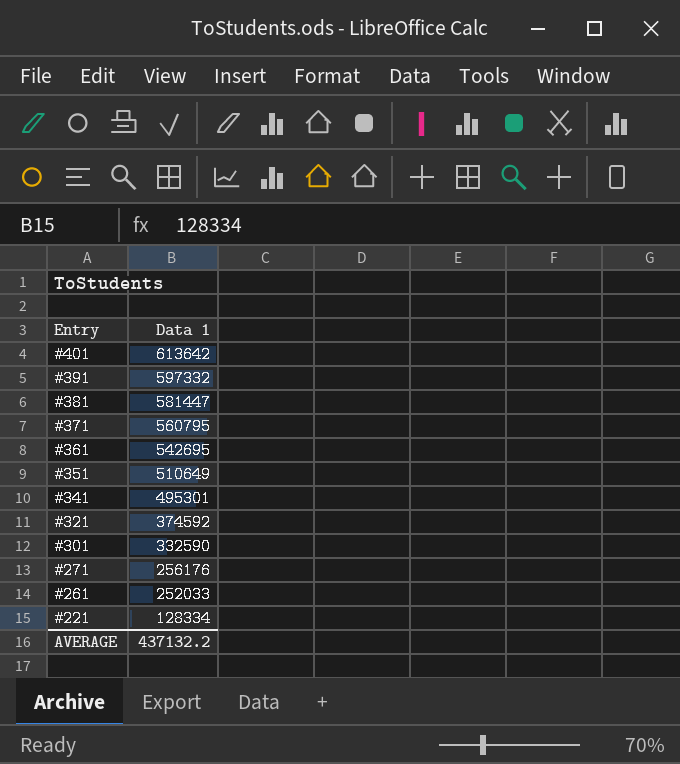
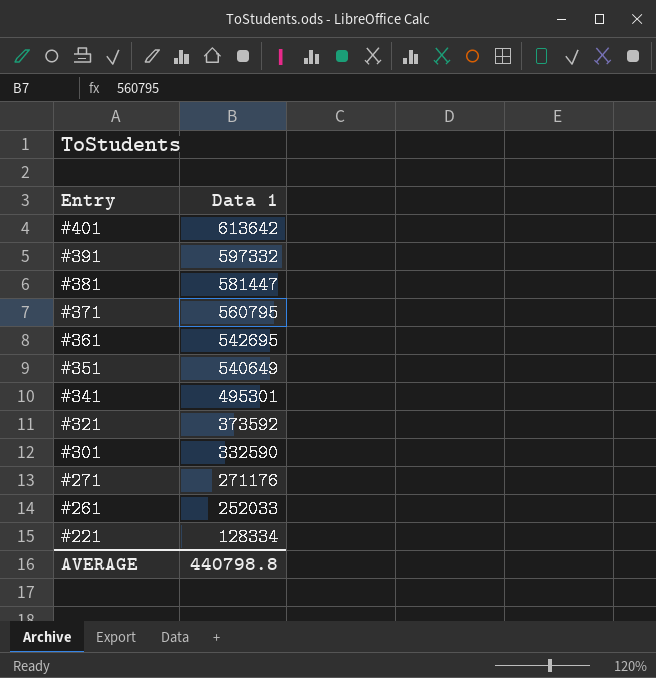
#351 | Data 1: 510649 -> 540649
#321 | Data 1: 374592 -> 373592
#271 | Data 1: 256176 -> 271176
AVERAGE | Data 1: 437132.2 -> 440798.8

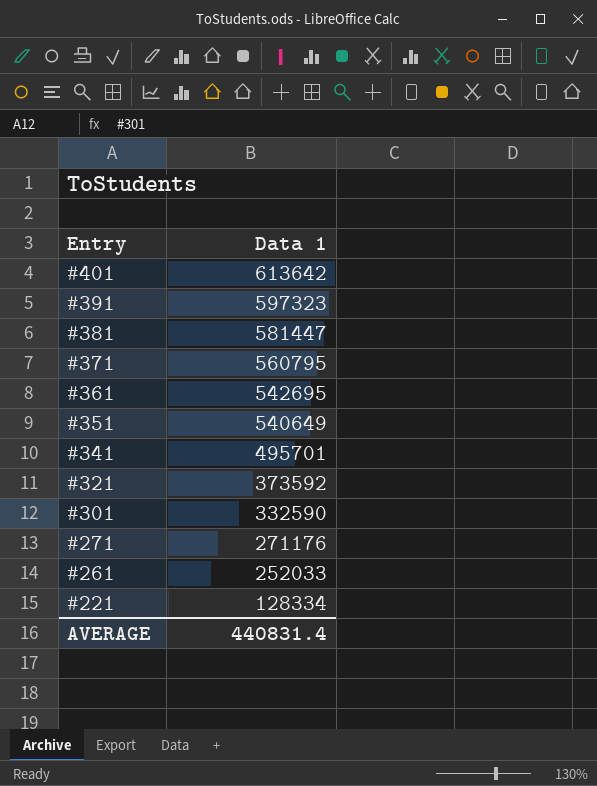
#391 | Data 1: 597332 -> 597323
#341 | Data 1: 495301 -> 495701
AVERAGE | Data 1: 440798.8 -> 440831.4

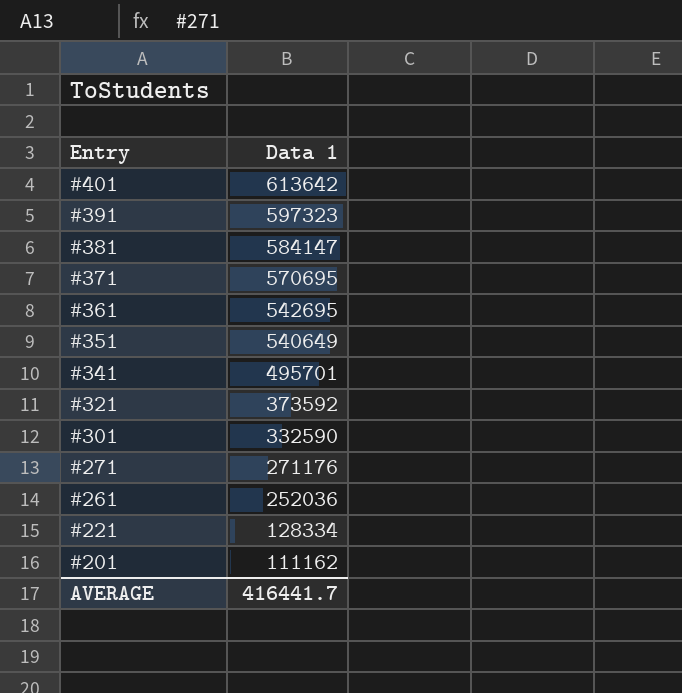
#381 | Data 1: 581447 -> 584147
#371 | Data 1: 560795 -> 570695
#261 | Data 1: 252033 -> 252036
row #201: none -> 111162
AVERAGE | Data 1: 440831.4 -> 416441.7

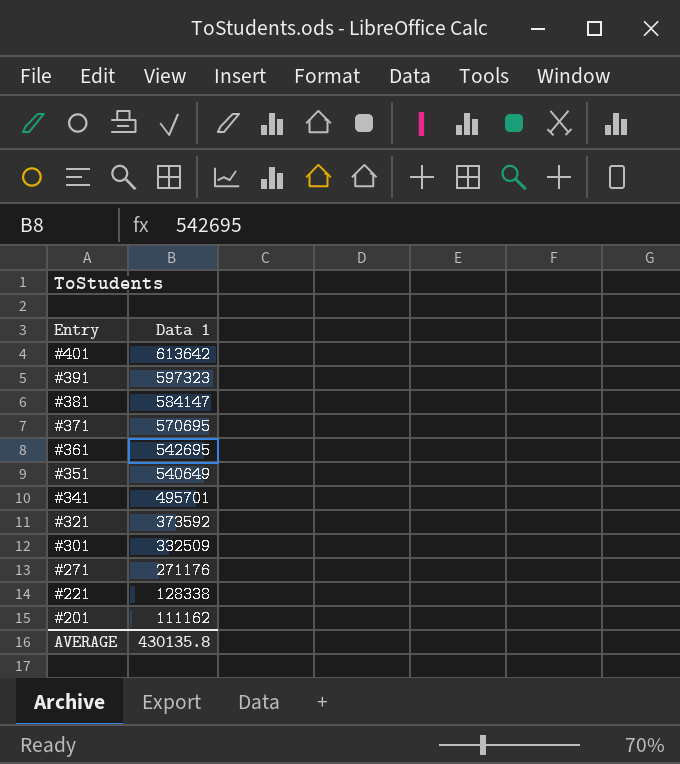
row #261: 252036 -> none
#301 | Data 1: 332590 -> 332509
#221 | Data 1: 128334 -> 128338
AVERAGE | Data 1: 416441.7 -> 430135.8

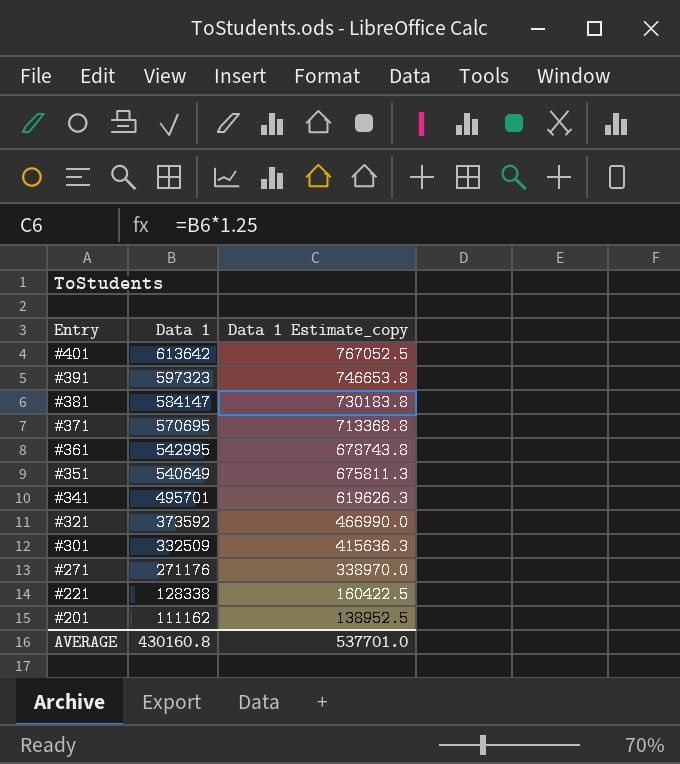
column Data 1 Estimate_copy | formula: none -> [Data 1] * 1.25
#361 | Data 1: 542695 -> 542995
AVERAGE | Data 1: 430135.8 -> 430160.8

